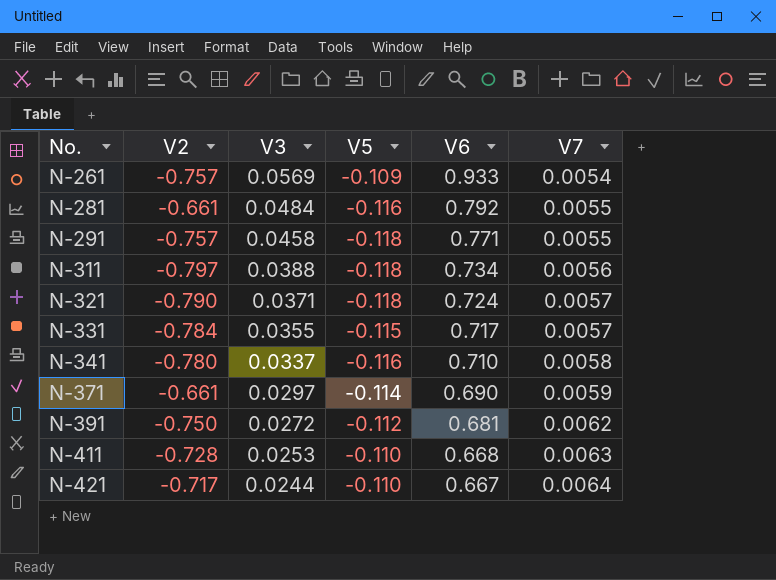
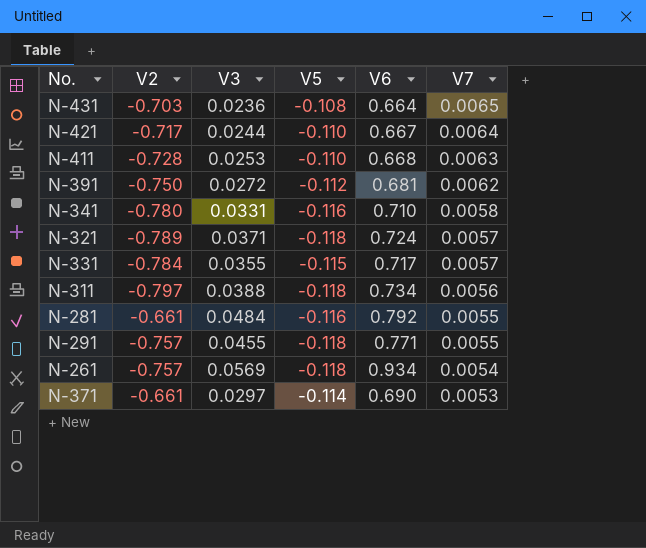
row order: No. ascending -> V7 descending
row N-431: none -> -0.703 | 0.0236 | -0.108 | 0.664 | 0.0065
N-341 | V3: 0.0337 -> 0.0331
N-321 | V2: -0.790 -> -0.789
N-291 | V3: 0.0458 -> 0.0455
N-261 | V5: -0.109 -> -0.118
N-261 | V6: 0.933 -> 0.934
N-371 | V7: 0.0059 -> 0.0053

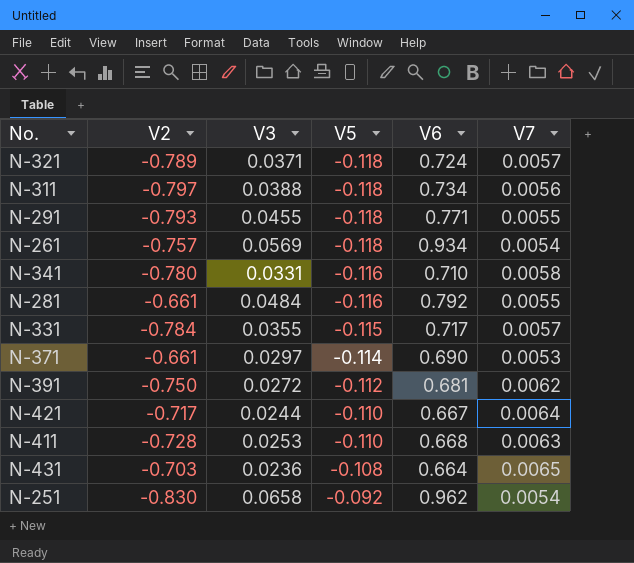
row order: V7 descending -> V5 ascending
N-291 | V2: -0.757 -> -0.793
row N-251: none -> -0.830 | 0.0658 | -0.092 | 0.962 | 0.0054

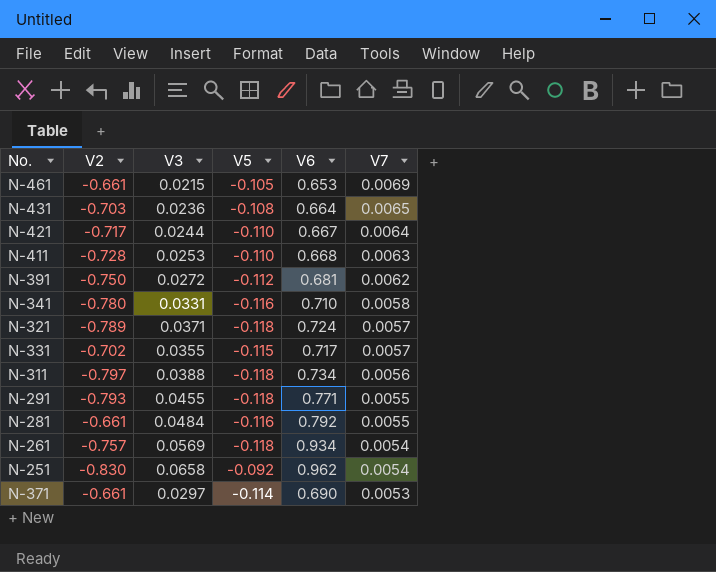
row order: V5 ascending -> V7 descending
row N-461: none -> -0.661 | 0.0215 | -0.105 | 0.653 | 0.0069
N-331 | V2: -0.784 -> -0.702

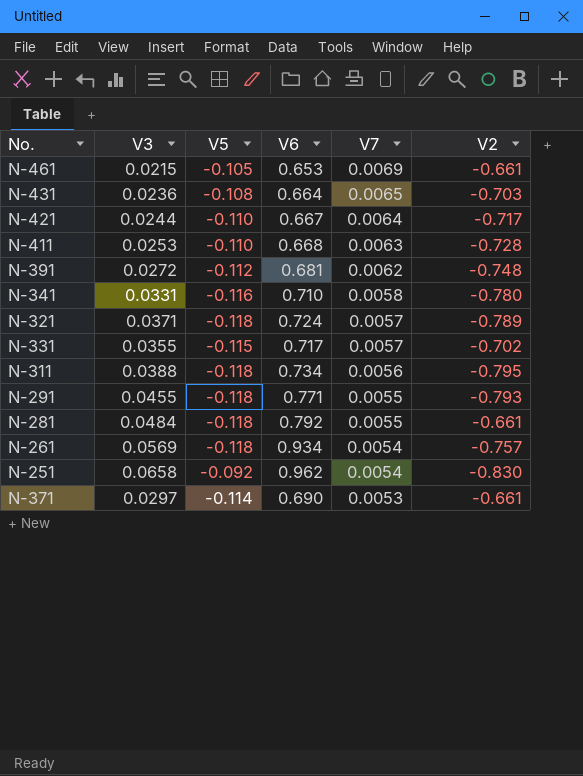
column V2 | position: 2 -> 6
N-391 | V2: -0.750 -> -0.748
N-311 | V2: -0.797 -> -0.795
N-281 | V5: -0.116 -> -0.118

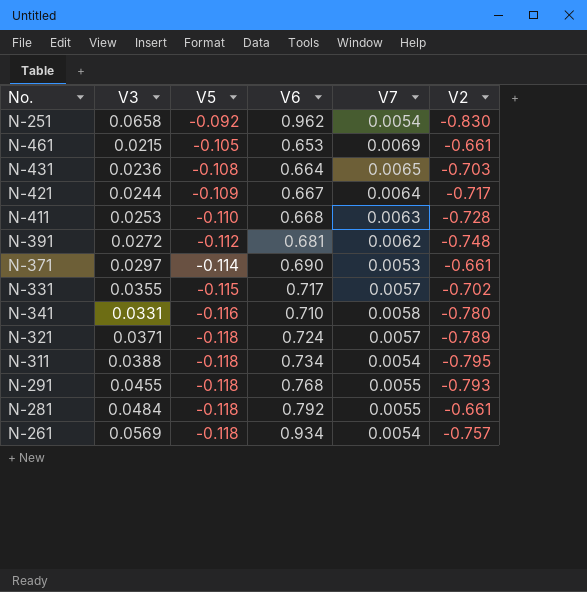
row order: V7 descending -> V5 descending
N-421 | V5: -0.110 -> -0.109
N-311 | V7: 0.0056 -> 0.0054
N-291 | V6: 0.771 -> 0.768

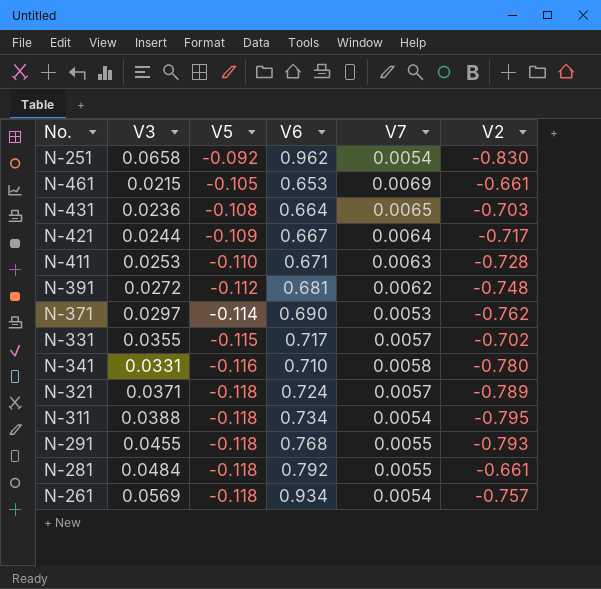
N-411 | V6: 0.668 -> 0.671
N-371 | V2: -0.661 -> -0.762

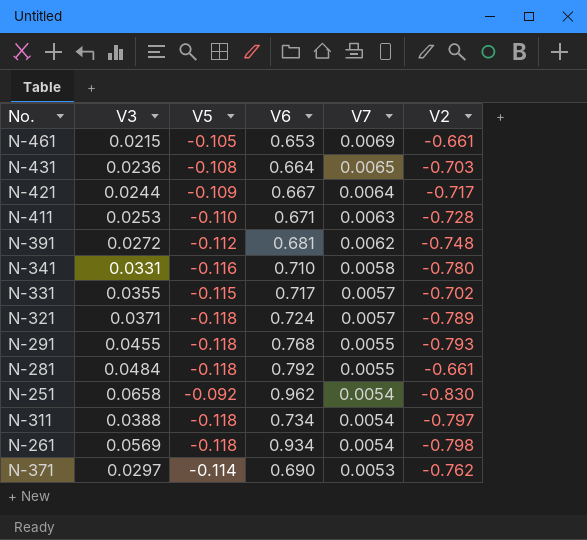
row order: V5 descending -> V7 descending
N-311 | V2: -0.795 -> -0.797
N-261 | V2: -0.757 -> -0.798

